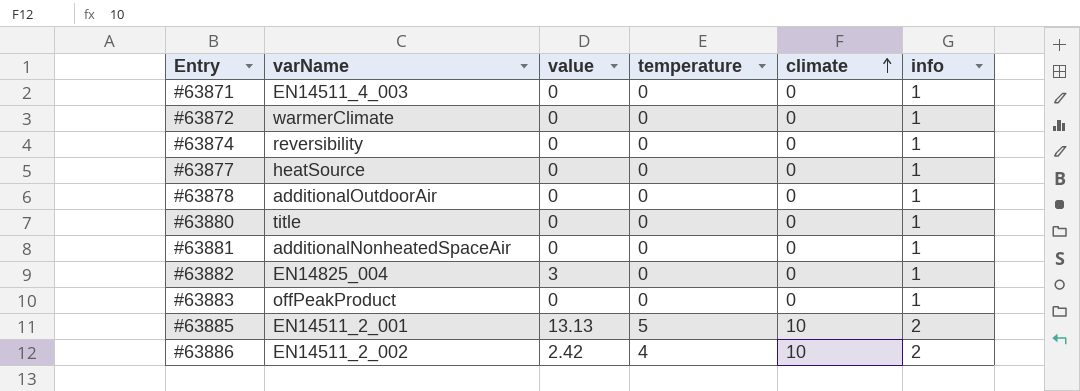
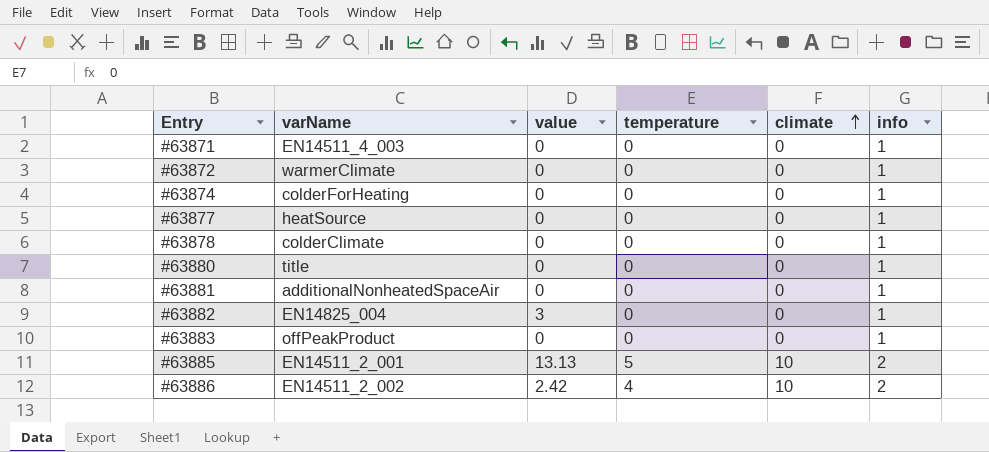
#63874 | varName: reversibility -> colderForHeating
#63878 | varName: additionalOutdoorAir -> colderClimate

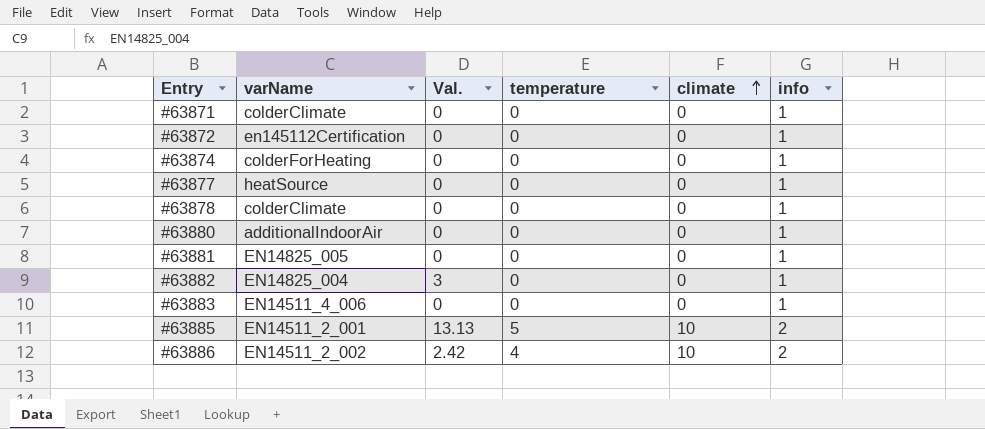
column name: value -> Val.
#63871 | varName: EN14511_4_003 -> colderClimate
#63872 | varName: warmerClimate -> en145112Certification
#63880 | varName: title -> additionalIndoorAir
#63881 | varName: additionalNonheatedSpaceAir -> EN14825_005
#63883 | varName: offPeakProduct -> EN14511_4_006

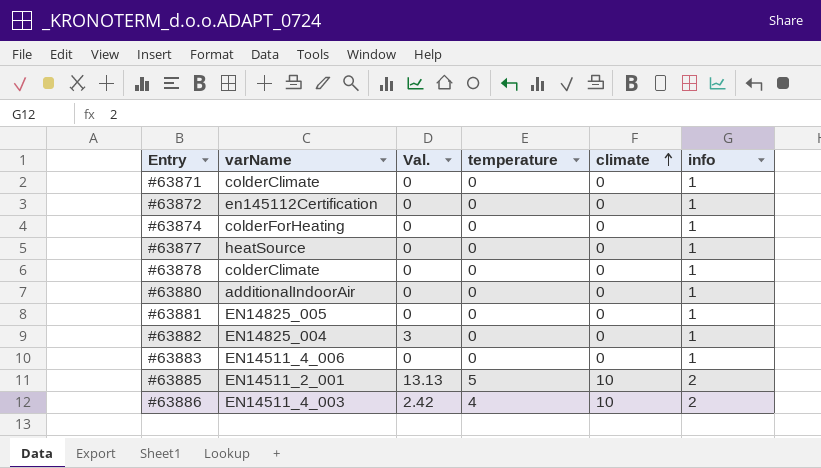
#63886 | varName: EN14511_2_002 -> EN14511_4_003

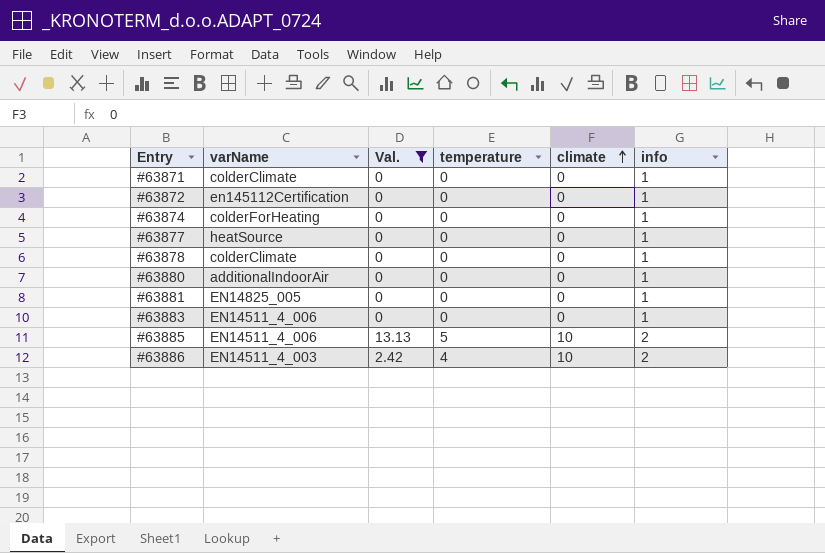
filter: none -> Val. != 3
#63885 | varName: EN14511_2_001 -> EN14511_4_006

